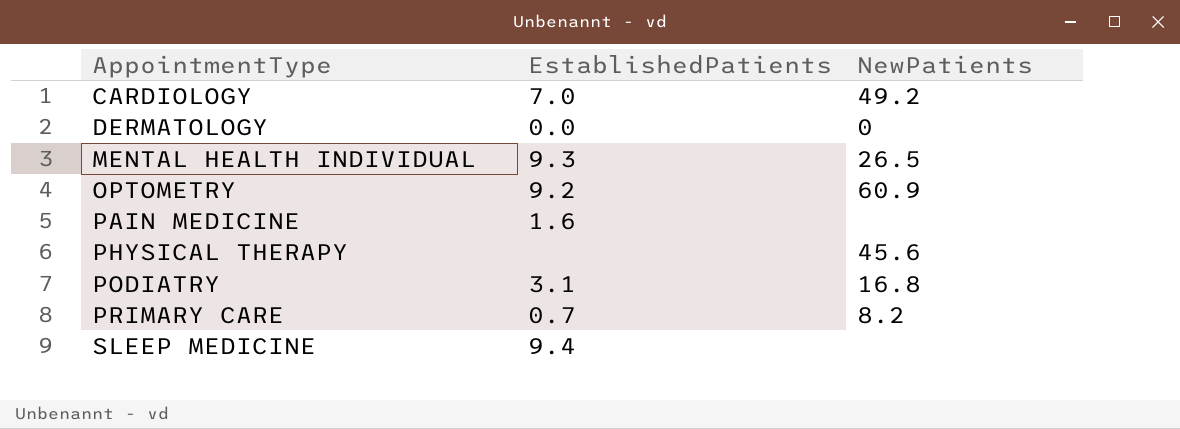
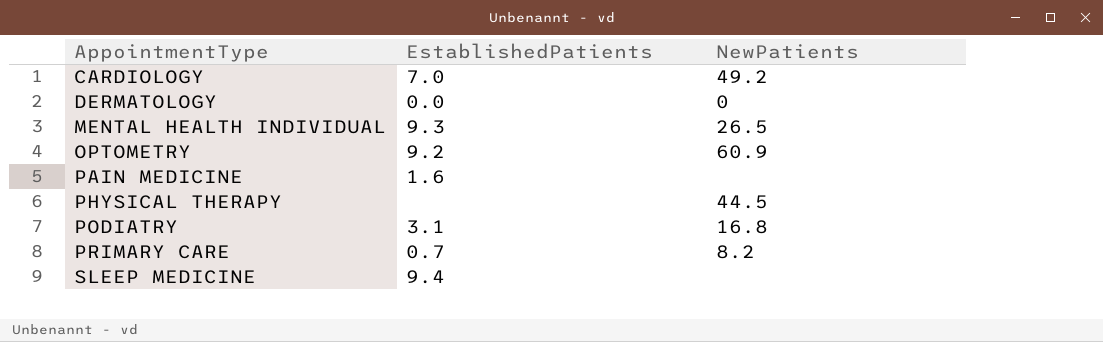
PHYSICAL THERAPY | NewPatients: 45.6 -> 44.5

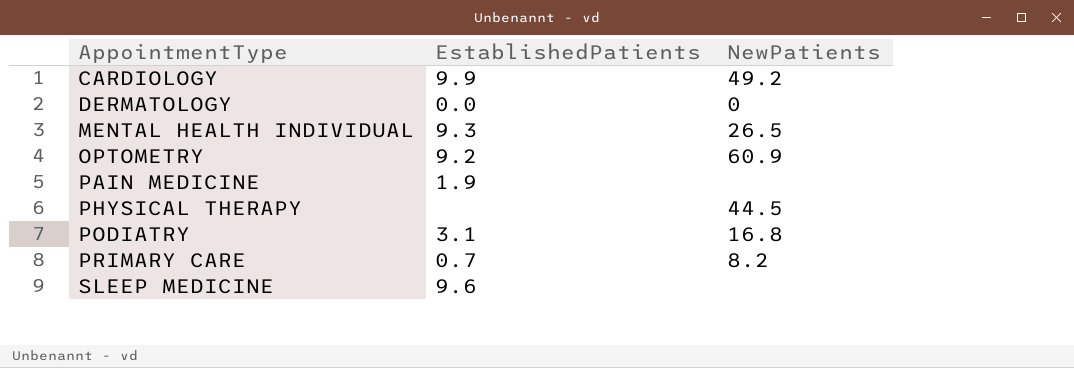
CARDIOLOGY | EstablishedPatients: 7.0 -> 9.9
PAIN MEDICINE | EstablishedPatients: 1.6 -> 1.9
SLEEP MEDICINE | EstablishedPatients: 9.4 -> 9.6

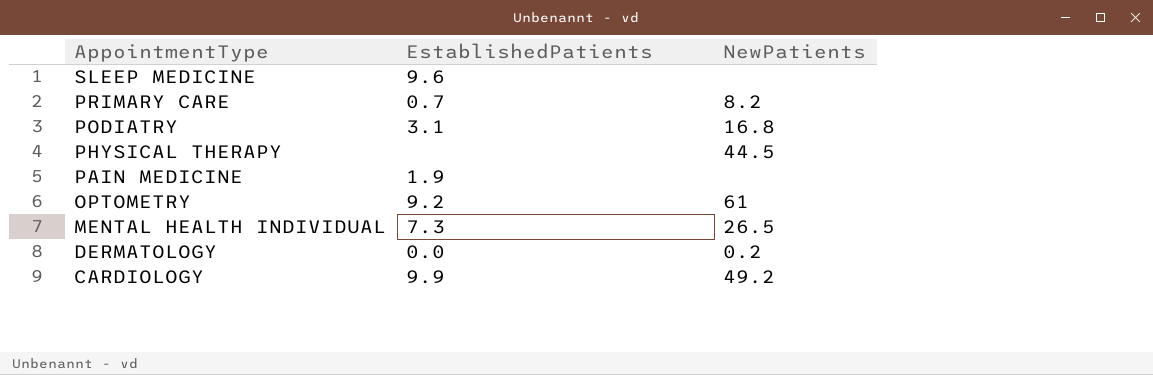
row order: AppointmentType ascending -> AppointmentType descending
OPTOMETRY | NewPatients: 60.9 -> 61
MENTAL HEALTH INDIVIDUAL | EstablishedPatients: 9.3 -> 7.3
DERMATOLOGY | NewPatients: 0 -> 0.2

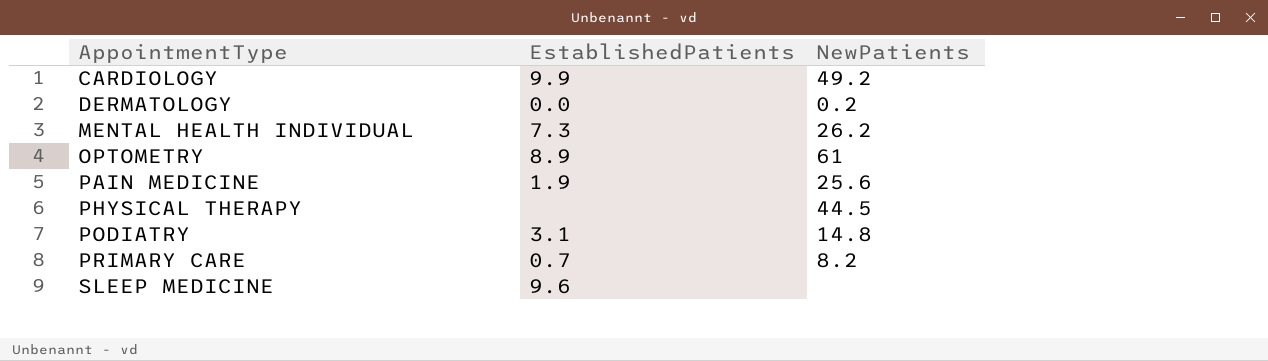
row order: AppointmentType descending -> AppointmentType ascending
MENTAL HEALTH INDIVIDUAL | NewPatients: 26.5 -> 26.2
OPTOMETRY | EstablishedPatients: 9.2 -> 8.9
PAIN MEDICINE | NewPatients: none -> 25.6
PODIATRY | NewPatients: 16.8 -> 14.8

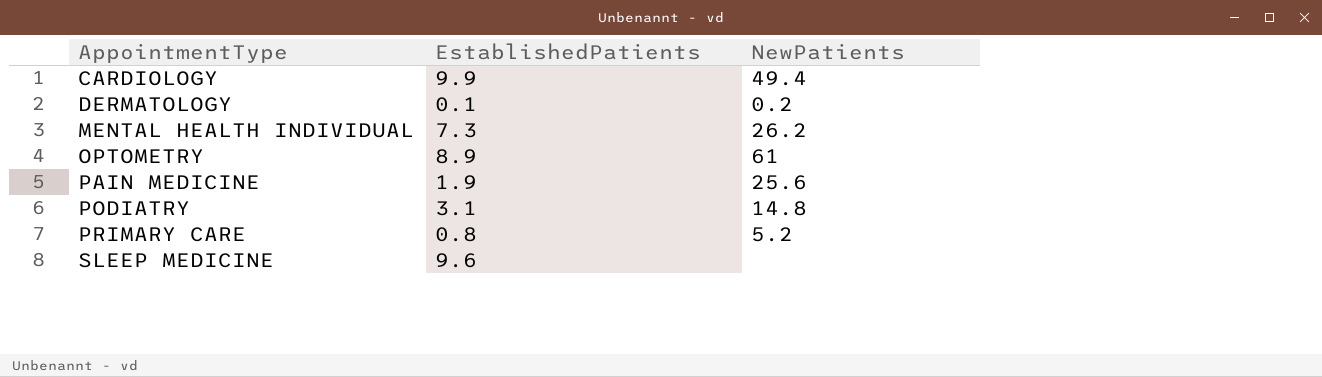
row PHYSICAL THERAPY: none | 44.5 -> none
CARDIOLOGY | NewPatients: 49.2 -> 49.4
DERMATOLOGY | EstablishedPatients: 0.0 -> 0.1
PRIMARY CARE | EstablishedPatients: 0.7 -> 0.8
PRIMARY CARE | NewPatients: 8.2 -> 5.2

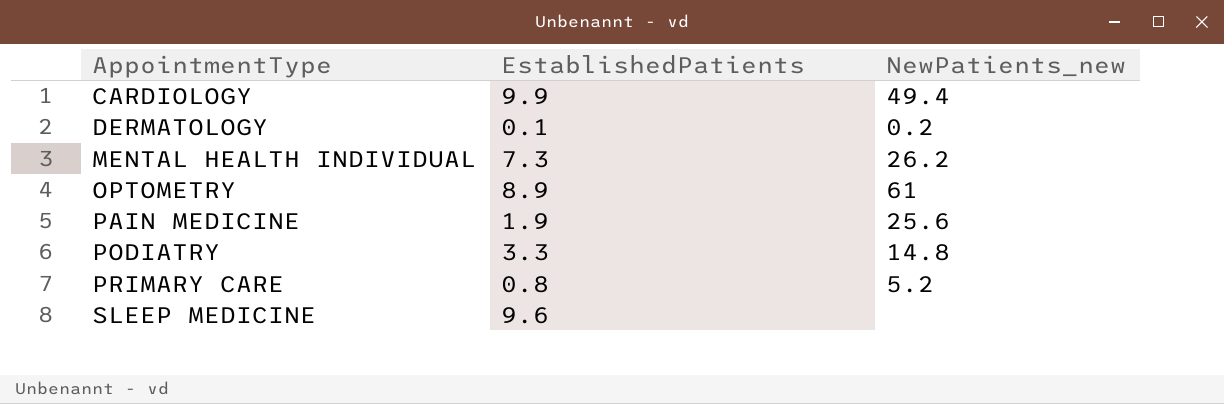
column name: NewPatients -> NewPatients_new
PODIATRY | EstablishedPatients: 3.1 -> 3.3

